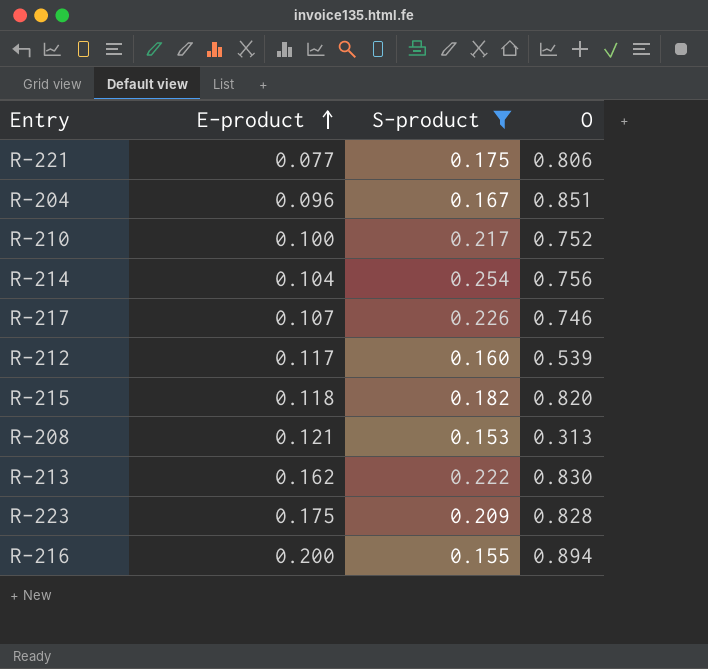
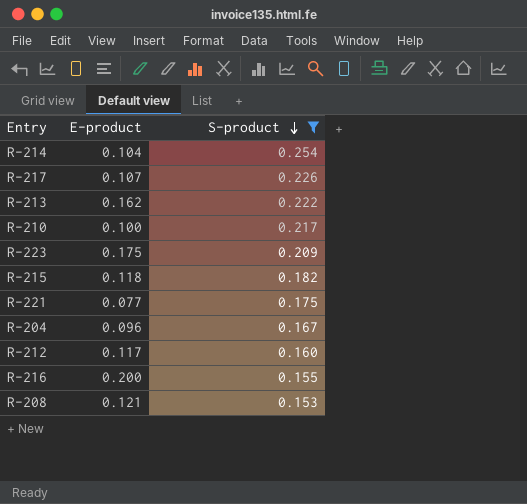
row order: E-product ascending -> S-product descending
column O | position: 4 -> none

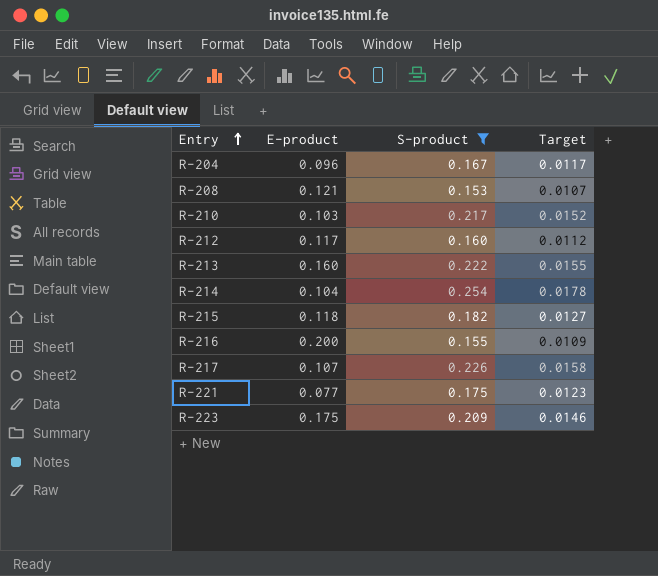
row order: S-product descending -> Entry ascending
column Target | formula: none -> [S-product] * 0.07
R-210 | E-product: 0.100 -> 0.103
R-213 | E-product: 0.162 -> 0.160

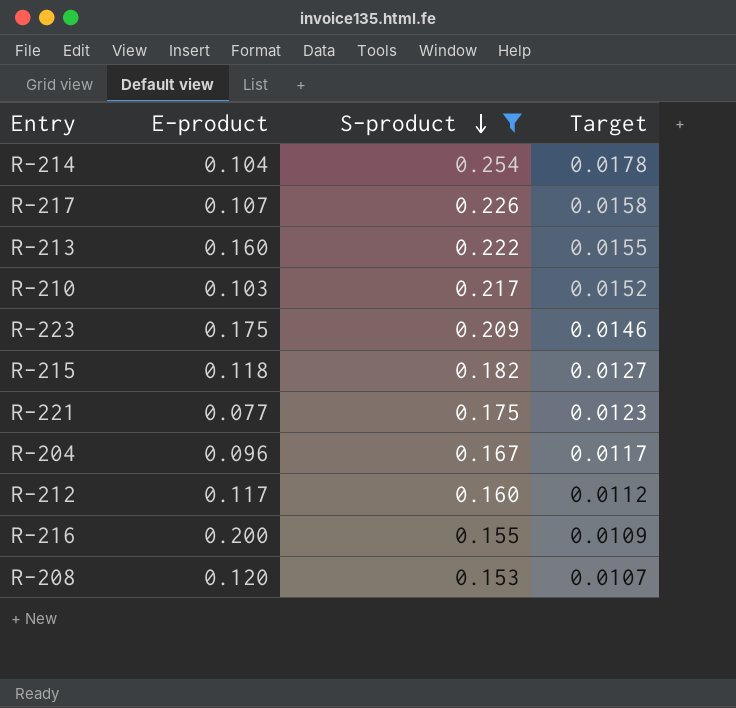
row order: Entry ascending -> S-product descending
R-208 | E-product: 0.121 -> 0.120

